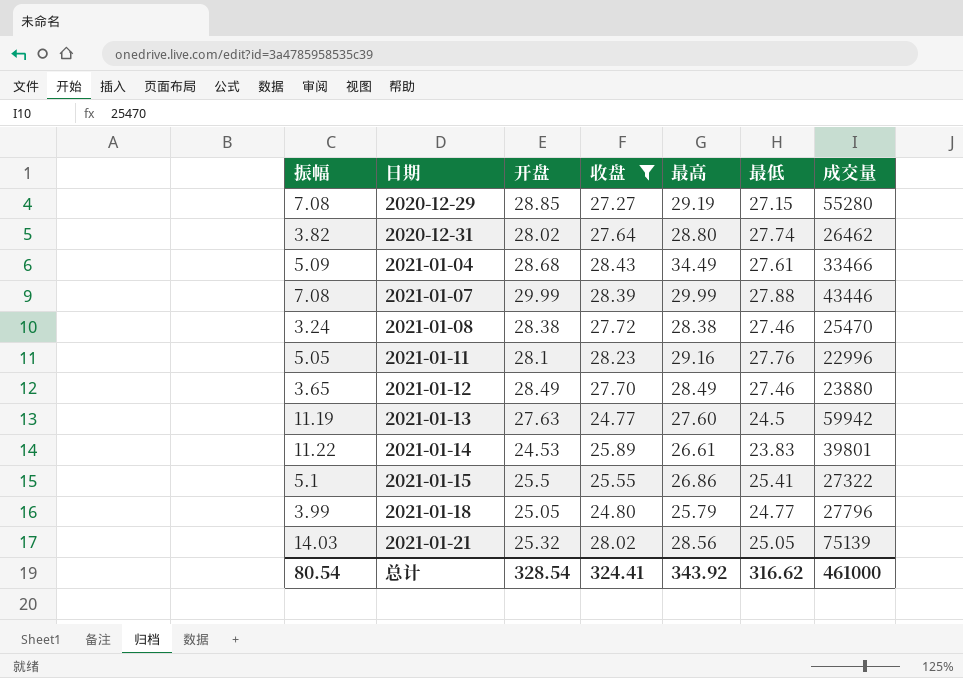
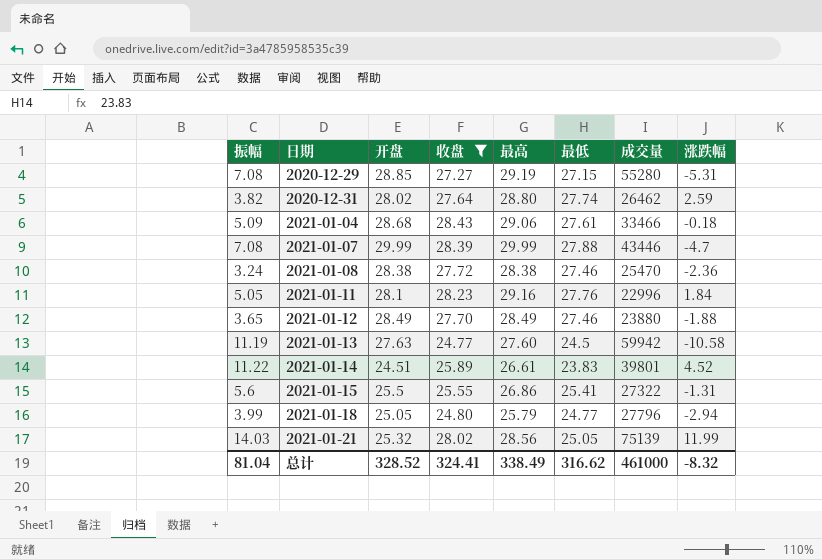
column 涨跌幅 | position: none -> 8
2021-01-04 | 最高: 34.49 -> 29.06
2021-01-14 | 开盘: 24.53 -> 24.51
2021-01-15 | 振幅: 5.1 -> 5.6
总计 | 振幅: 80.54 -> 81.04
总计 | 开盘: 328.54 -> 328.52
总计 | 最高: 343.92 -> 338.49

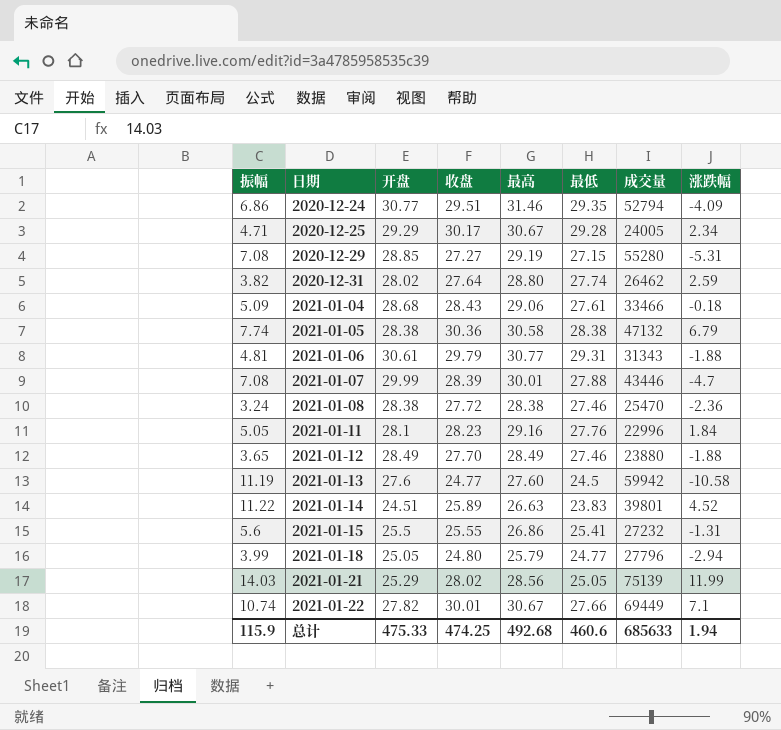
filter: 收盘 <= 28.43 -> none
2021-01-07 | 最高: 29.99 -> 30.01
2021-01-13 | 开盘: 27.63 -> 27.6
2021-01-14 | 最高: 26.61 -> 26.63
2021-01-15 | 成交量: 27322 -> 27232
2021-01-21 | 开盘: 25.32 -> 25.29
总计 | 振幅: 81.04 -> 115.9
总计 | 开盘: 328.52 -> 475.33
总计 | 收盘: 324.41 -> 474.25
总计 | 最高: 338.49 -> 492.68
总计 | 最低: 316.62 -> 460.6
总计 | 成交量: 461000 -> 685633
总计 | 涨跌幅: -8.32 -> 1.94

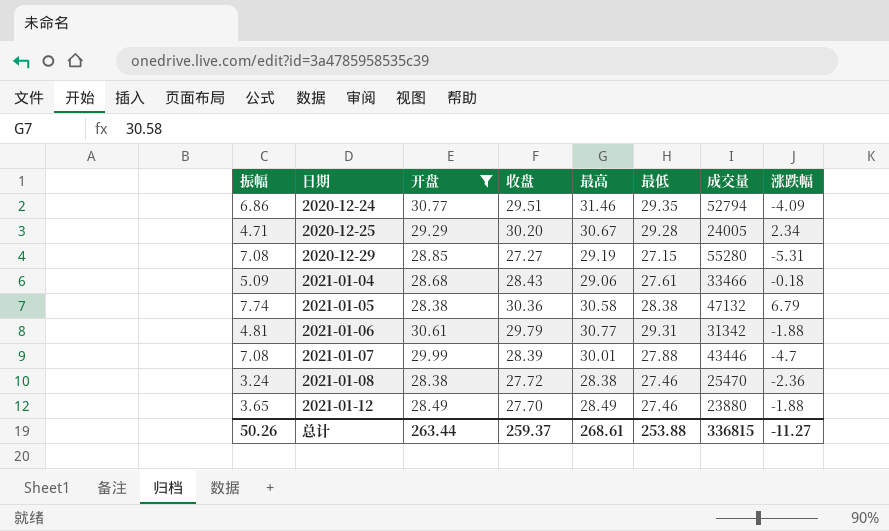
filter: none -> 开盘 >= 28.38
2020-12-25 | 收盘: 30.17 -> 30.20
2021-01-06 | 成交量: 31343 -> 31342
总计 | 振幅: 115.9 -> 50.26
总计 | 开盘: 475.33 -> 263.44
总计 | 收盘: 474.25 -> 259.37
总计 | 最高: 492.68 -> 268.61
总计 | 最低: 460.6 -> 253.88
总计 | 成交量: 685633 -> 336815
总计 | 涨跌幅: 1.94 -> -11.27

